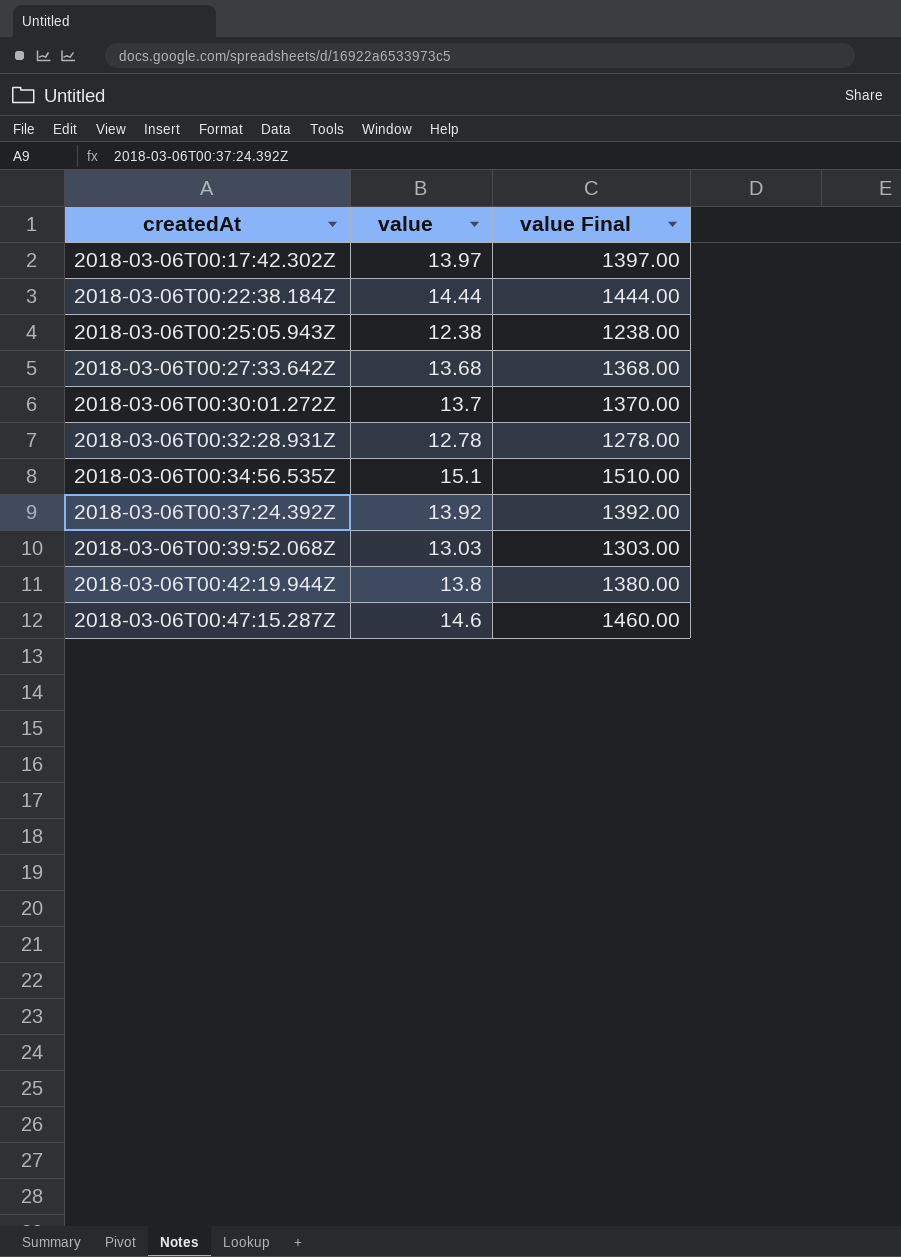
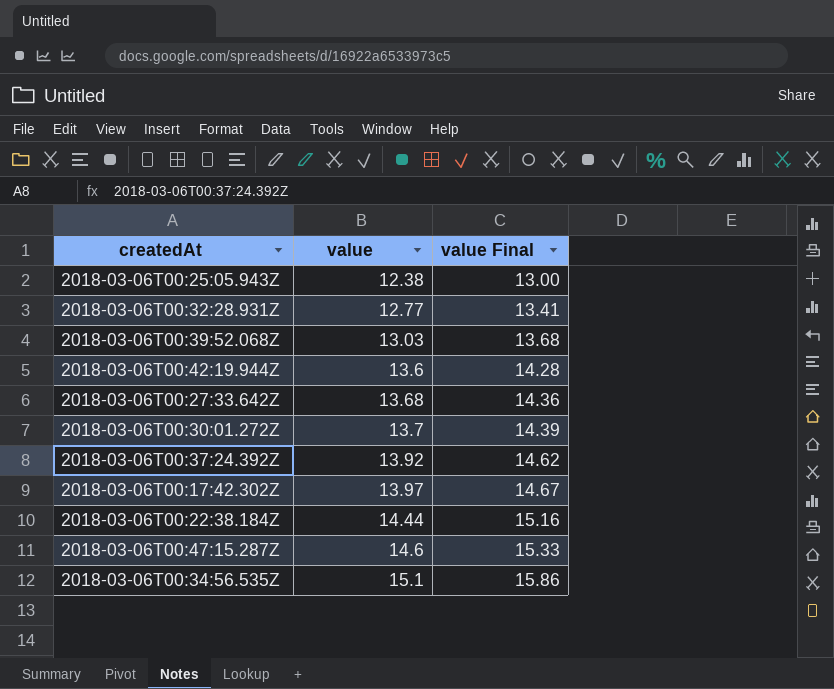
row order: createdAt ascending -> value ascending
column value Final | formula: [value] * 100 -> [value] * 1.05
2018-03-06T00:32:28.931Z | value: 12.78 -> 12.77
2018-03-06T00:42:19.944Z | value: 13.8 -> 13.6

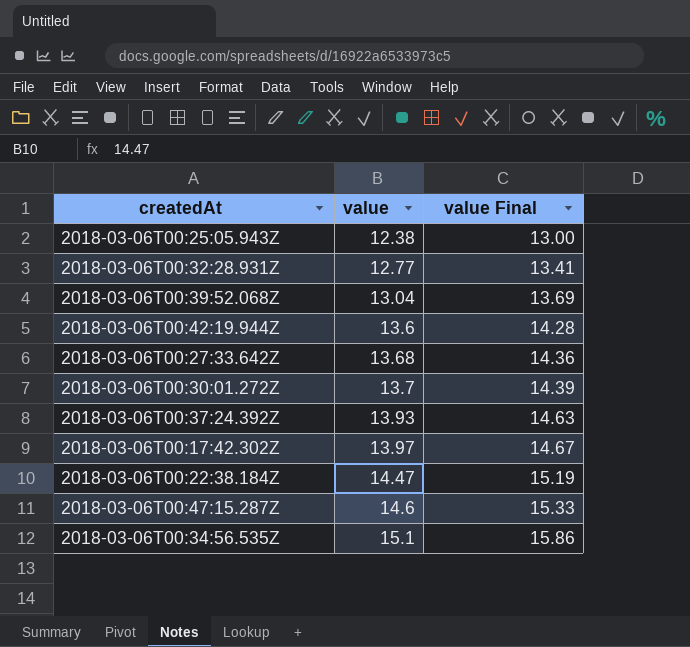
2018-03-06T00:39:52.068Z | value: 13.03 -> 13.04
2018-03-06T00:39:52.068Z | value Final: 13.68 -> 13.69
2018-03-06T00:37:24.392Z | value: 13.92 -> 13.93
2018-03-06T00:37:24.392Z | value Final: 14.62 -> 14.63
2018-03-06T00:22:38.184Z | value: 14.44 -> 14.47
2018-03-06T00:22:38.184Z | value Final: 15.16 -> 15.19

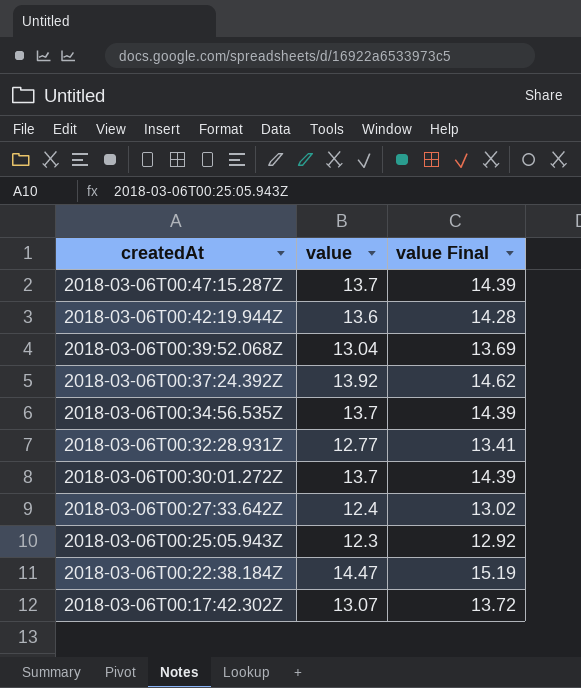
row order: value ascending -> createdAt descending
2018-03-06T00:47:15.287Z | value: 14.6 -> 13.7
2018-03-06T00:47:15.287Z | value Final: 15.33 -> 14.39
2018-03-06T00:37:24.392Z | value: 13.93 -> 13.92
2018-03-06T00:37:24.392Z | value Final: 14.63 -> 14.62
2018-03-06T00:34:56.535Z | value: 15.1 -> 13.7
2018-03-06T00:34:56.535Z | value Final: 15.86 -> 14.39
2018-03-06T00:27:33.642Z | value: 13.68 -> 12.4
2018-03-06T00:27:33.642Z | value Final: 14.36 -> 13.02
2018-03-06T00:25:05.943Z | value: 12.38 -> 12.3
2018-03-06T00:25:05.943Z | value Final: 13.00 -> 12.92
2018-03-06T00:17:42.302Z | value: 13.97 -> 13.07
2018-03-06T00:17:42.302Z | value Final: 14.67 -> 13.72

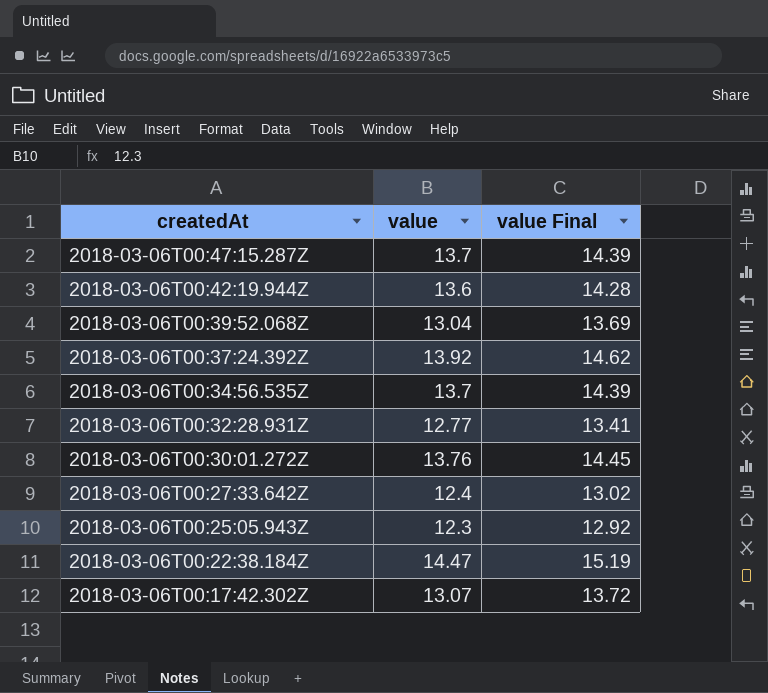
2018-03-06T00:30:01.272Z | value: 13.7 -> 13.76
2018-03-06T00:30:01.272Z | value Final: 14.39 -> 14.45

